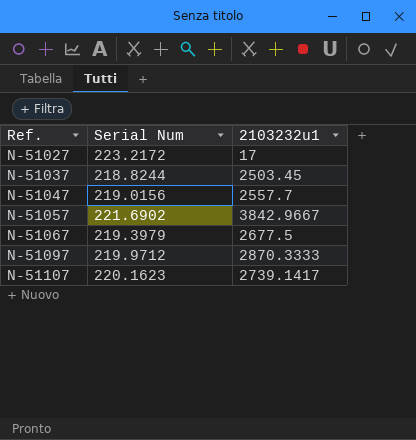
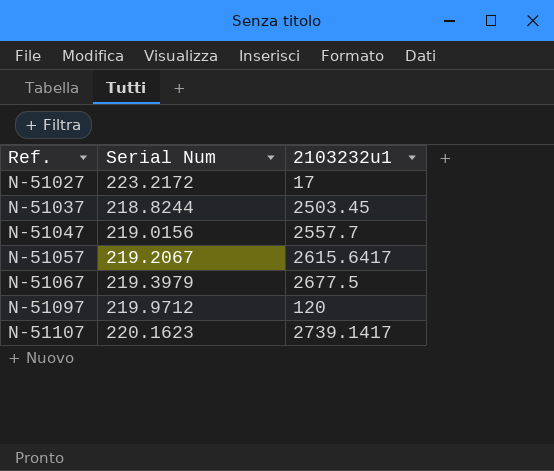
N-51057 | Serial Num: 221.6902 -> 219.2067
N-51057 | 2103232u1: 3842.9667 -> 2615.6417
N-51097 | 2103232u1: 2870.3333 -> 120

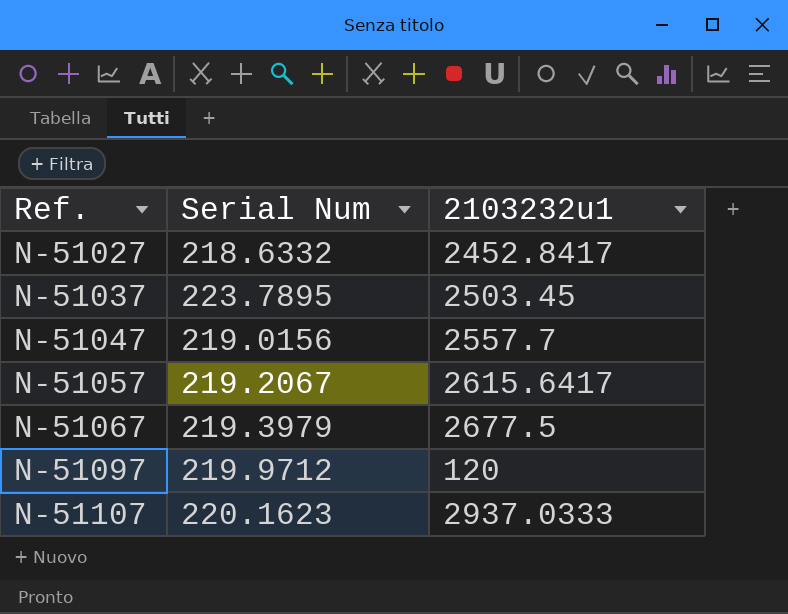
N-51027 | Serial Num: 223.2172 -> 218.6332
N-51027 | 2103232u1: 17 -> 2452.8417
N-51037 | Serial Num: 218.8244 -> 223.7895
N-51107 | 2103232u1: 2739.1417 -> 2937.0333

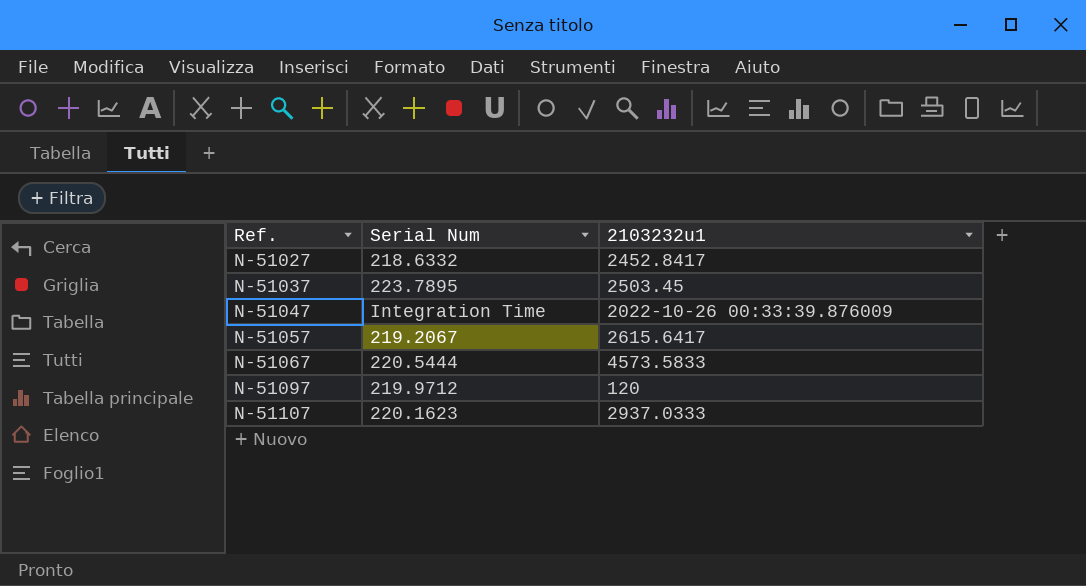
N-51047 | Serial Num: 219.0156 -> Integration Time
N-51047 | 2103232u1: 2557.7 -> 2022-10-26 00:33:39.876009
N-51067 | Serial Num: 219.3979 -> 220.5444
N-51067 | 2103232u1: 2677.5 -> 4573.5833

